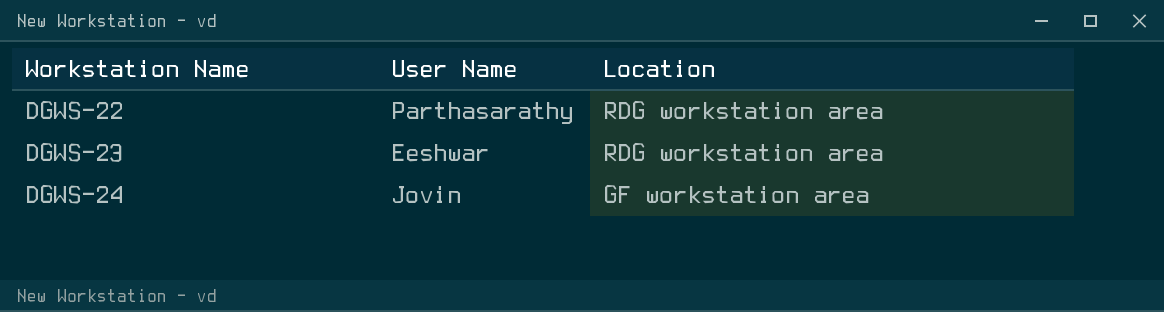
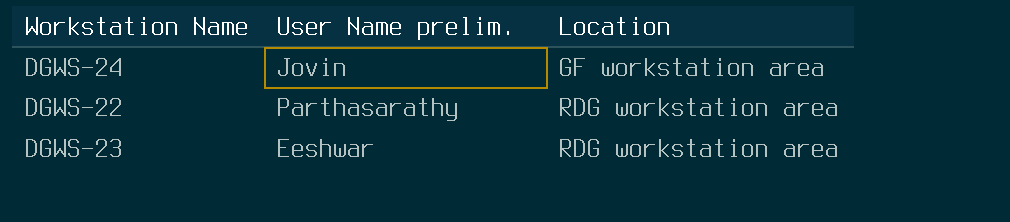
row order: Workstation Name ascending -> Location ascending
column name: User Name -> User Name prelim.

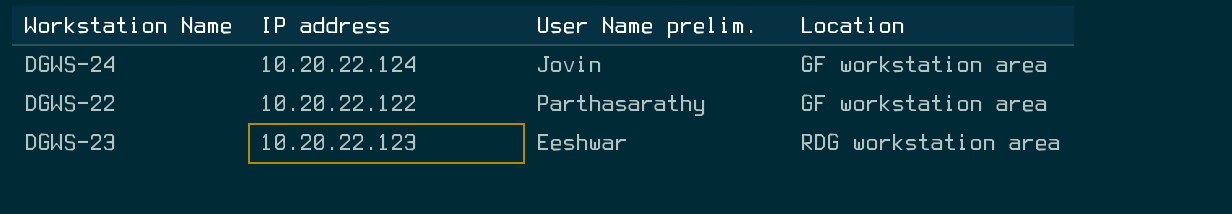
column IP address | position: none -> 2
DGWS-22 | Location: RDG workstation area -> GF workstation area

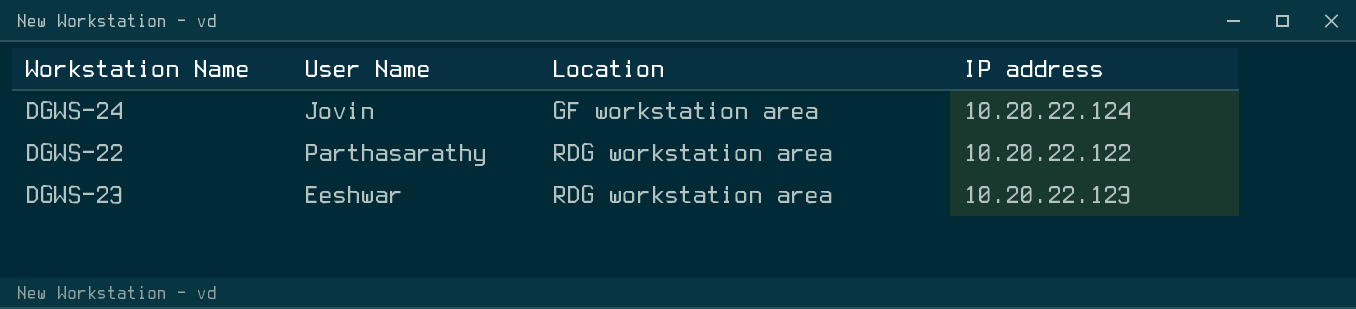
column name: User Name prelim. -> User Name
column IP address | position: 2 -> 4
DGWS-22 | Location: GF workstation area -> RDG workstation area

